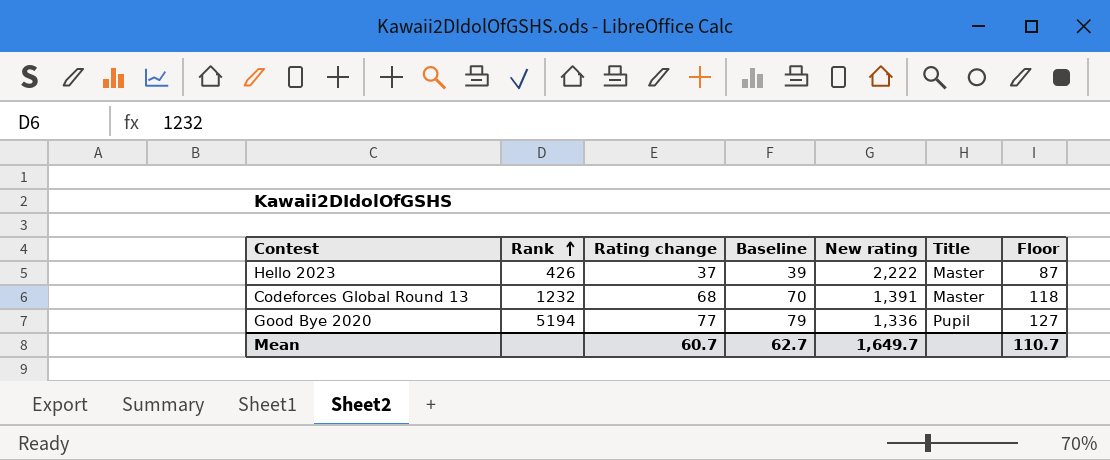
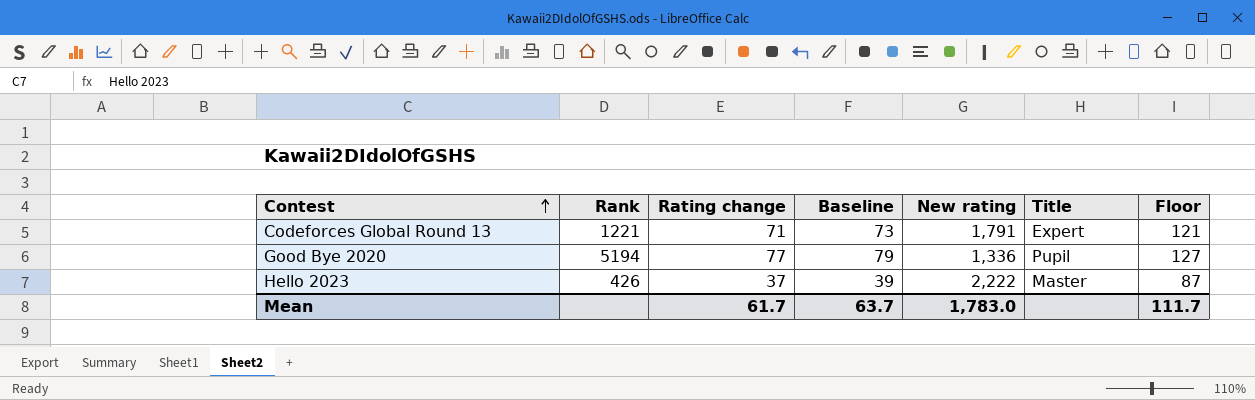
row order: Rank ascending -> Contest ascending
Codeforces Global Round 13 | Rank: 1232 -> 1221
Codeforces Global Round 13 | Rating change: 68 -> 71
Codeforces Global Round 13 | Baseline: 70 -> 73
Codeforces Global Round 13 | New rating: 1,391 -> 1,791
Codeforces Global Round 13 | Title: Master -> Expert
Codeforces Global Round 13 | Floor: 118 -> 121
Mean | Rating change: 60.7 -> 61.7
Mean | Baseline: 62.7 -> 63.7
Mean | New rating: 1,649.7 -> 1,783.0
Mean | Floor: 110.7 -> 111.7

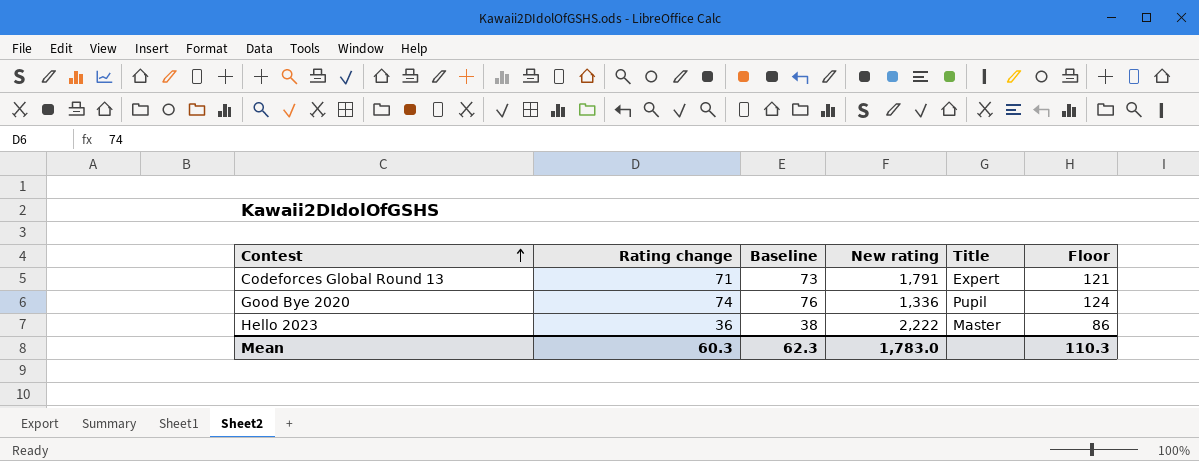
column Rank | position: 2 -> none
Good Bye 2020 | Rating change: 77 -> 74
Good Bye 2020 | Baseline: 79 -> 76
Good Bye 2020 | Floor: 127 -> 124
Hello 2023 | Rating change: 37 -> 36
Hello 2023 | Baseline: 39 -> 38
Hello 2023 | Floor: 87 -> 86
Mean | Rating change: 61.7 -> 60.3
Mean | Baseline: 63.7 -> 62.3
Mean | Floor: 111.7 -> 110.3

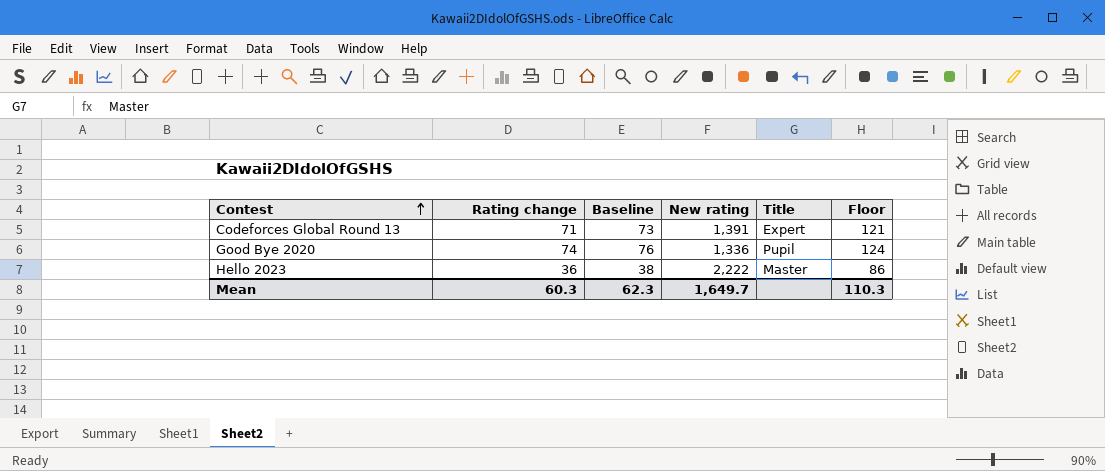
Codeforces Global Round 13 | New rating: 1,791 -> 1,391
Mean | New rating: 1,783.0 -> 1,649.7

